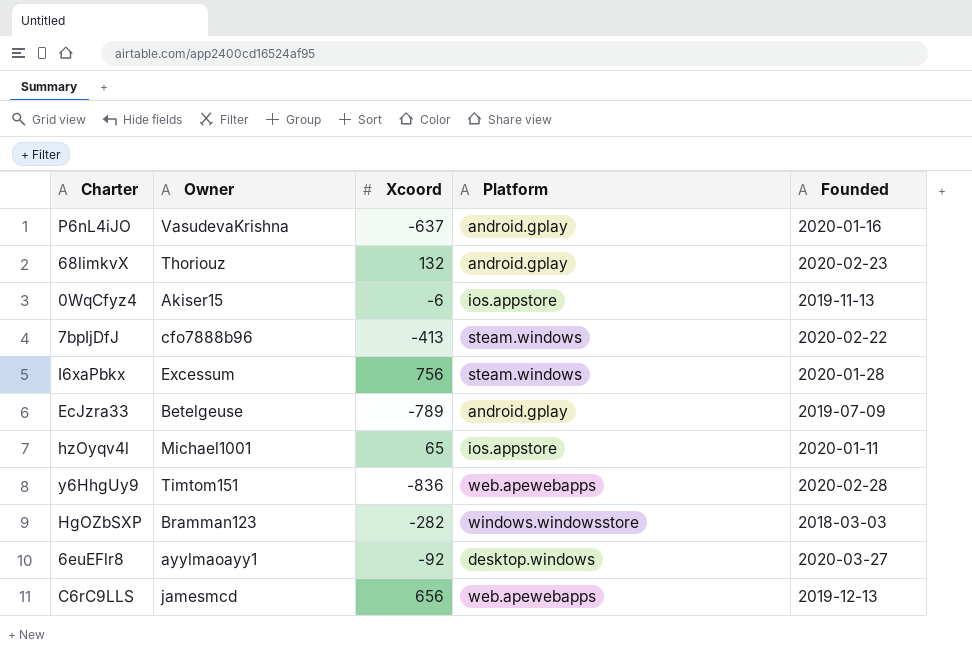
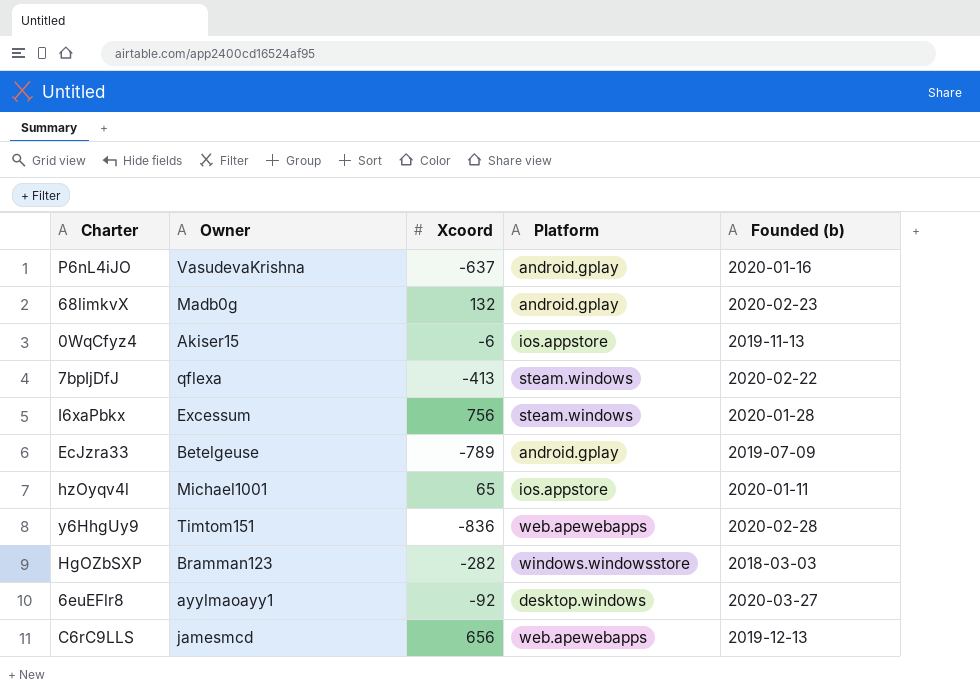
column name: Founded -> Founded (b)
68limkvX | Owner: Thoriouz -> Madb0g
7bpIjDfJ | Owner: cfo7888b96 -> qflexa

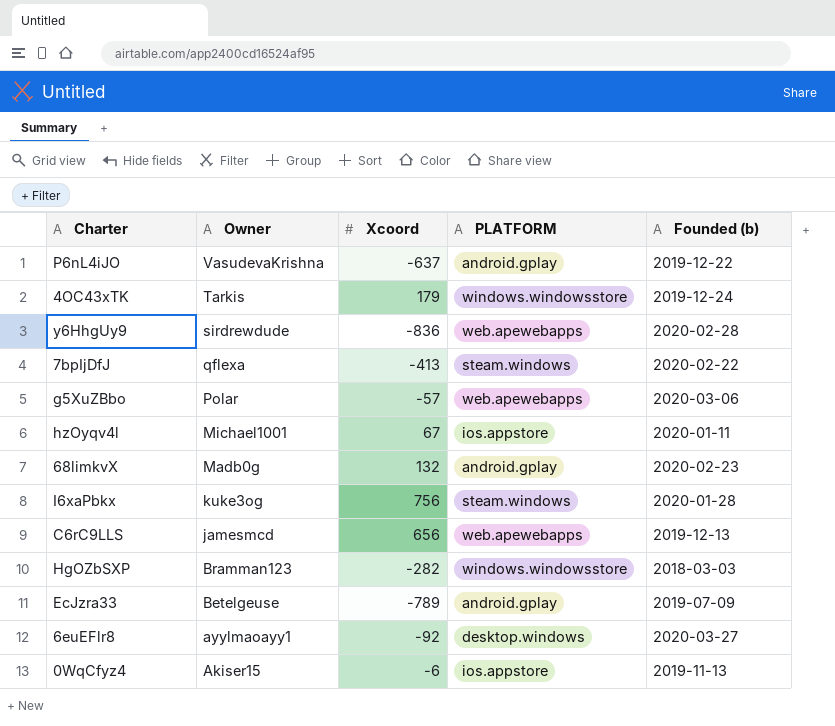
row order: none -> Owner descending
column name: Platform -> PLATFORM
P6nL4iJO | Founded (b): 2020-01-16 -> 2019-12-22
row 4OC43xTK: none -> Tarkis | 179 | windows.windowsstore | 2019-12-24
y6HhgUy9 | Owner: Timtom151 -> sirdrewdude
row g5XuZBbo: none -> Polar | -57 | web.apewebapps | 2020-03-06
hzOyqv4l | Xcoord: 65 -> 67
I6xaPbkx | Owner: Excessum -> kuke3og

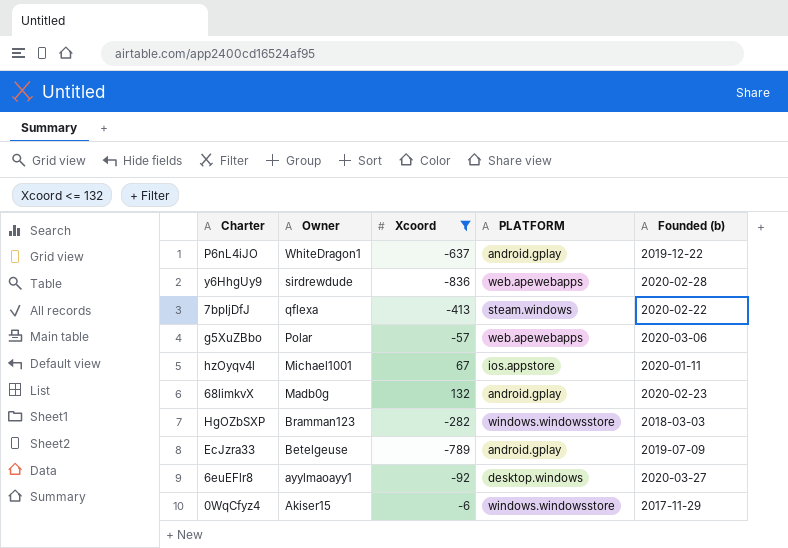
filter: none -> Xcoord <= 132
P6nL4iJO | Owner: VasudevaKrishna -> WhiteDragon1
0WqCfyz4 | PLATFORM: ios.appstore -> windows.windowsstore
0WqCfyz4 | Founded (b): 2019-11-13 -> 2017-11-29

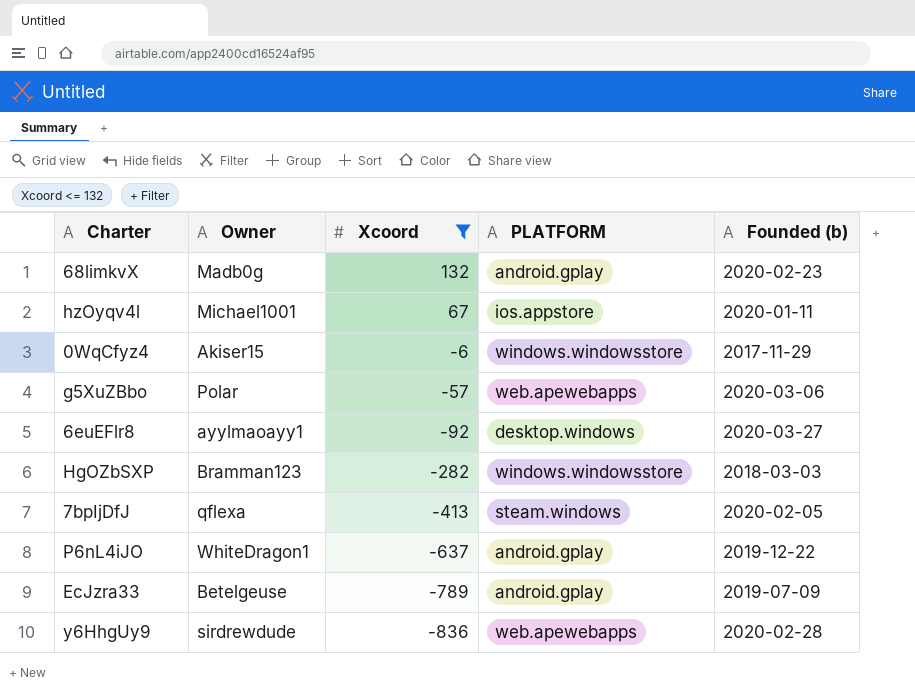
row order: Owner descending -> Xcoord descending
7bpIjDfJ | Founded (b): 2020-02-22 -> 2020-02-05

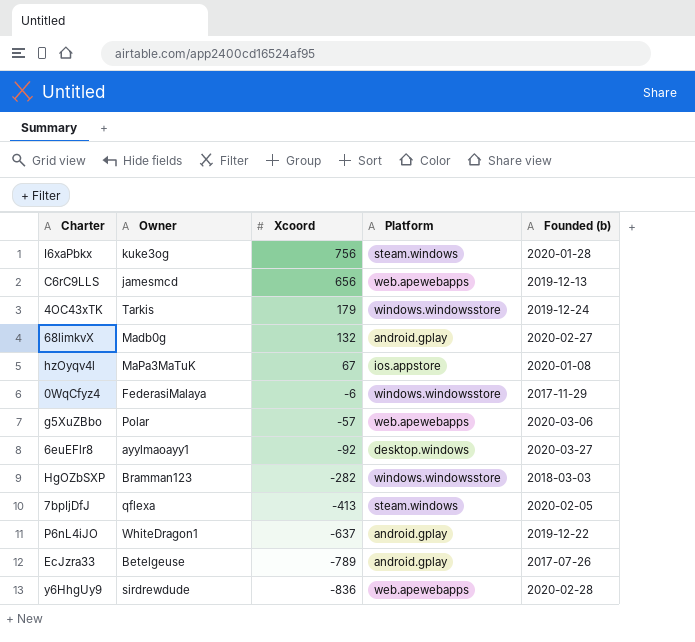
filter: Xcoord <= 132 -> none
column name: PLATFORM -> Platform
68limkvX | Founded (b): 2020-02-23 -> 2020-02-27
hzOyqv4l | Owner: Michael1001 -> MaPa3MaTuK
hzOyqv4l | Founded (b): 2020-01-11 -> 2020-01-08
0WqCfyz4 | Owner: Akiser15 -> FederasiMalaya
EcJzra33 | Founded (b): 2019-07-09 -> 2017-07-26

